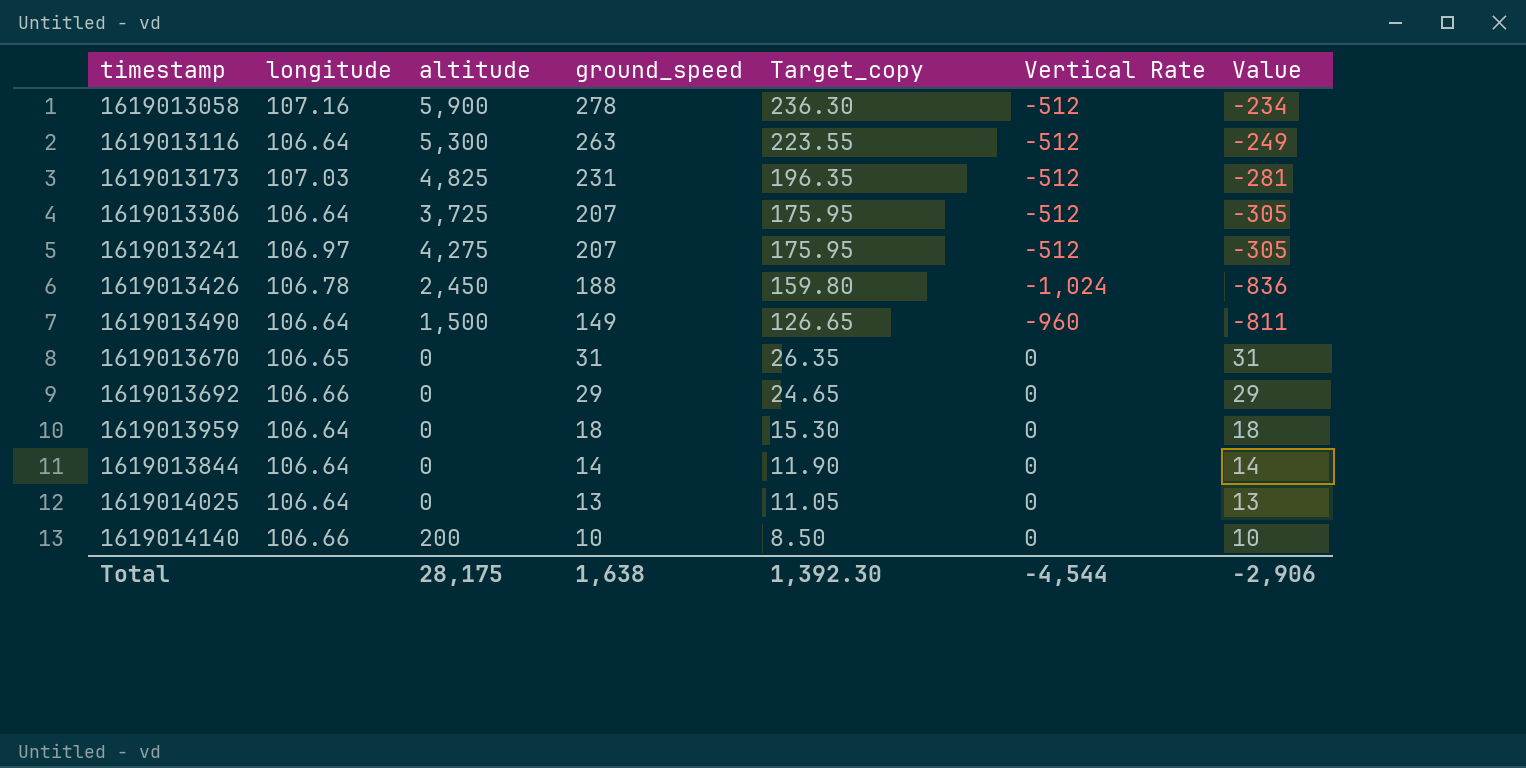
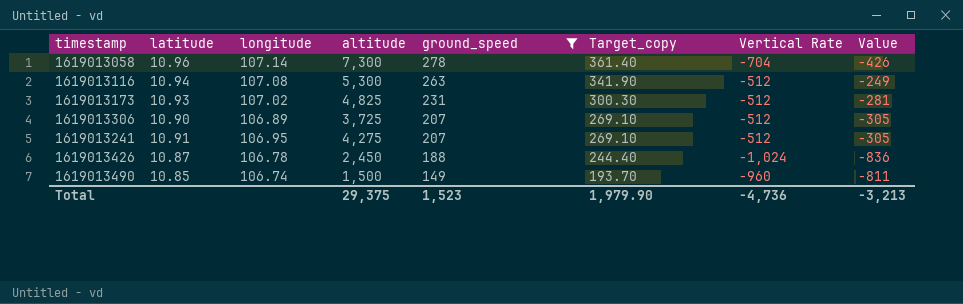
filter: none -> ground_speed >= 149
column latitude | position: none -> 2
column Target_copy | formula: [ground_speed] * 0.85 -> [ground_speed] * 1.3
1619013058 | longitude: 107.16 -> 107.14
1619013058 | altitude: 5,900 -> 7,300
1619013058 | Vertical Rate: -512 -> -704
1619013058 | Value: -234 -> -426
1619013116 | longitude: 106.64 -> 107.08
1619013173 | longitude: 107.03 -> 107.02
1619013306 | longitude: 106.64 -> 106.89
1619013241 | longitude: 106.97 -> 106.95
1619013490 | longitude: 106.64 -> 106.74
Total | altitude: 28,175 -> 29,375
Total | ground_speed: 1,638 -> 1,523
Total | Target_copy: 1,392.30 -> 1,979.90
Total | Vertical Rate: -4,544 -> -4,736
Total | Value: -2,906 -> -3,213

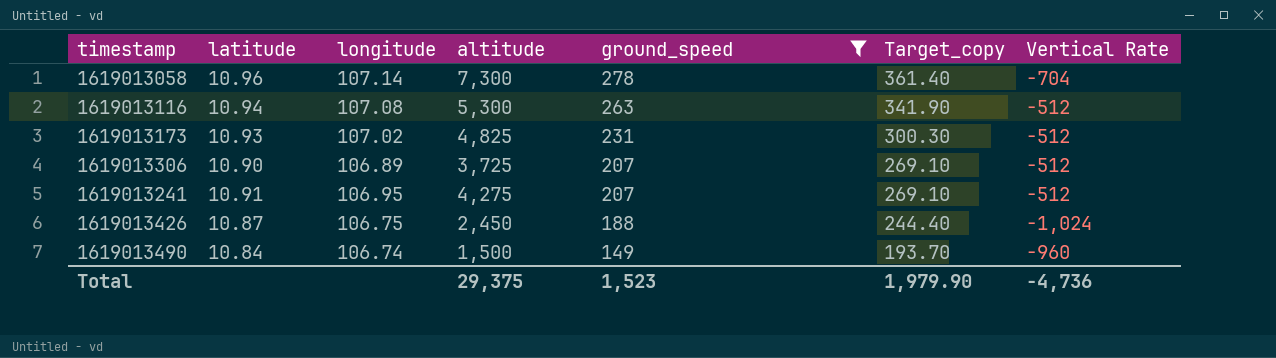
column Value | formula: [ground_speed] + [Vertical Rate] -> none
1619013426 | longitude: 106.78 -> 106.75
1619013490 | latitude: 10.85 -> 10.84

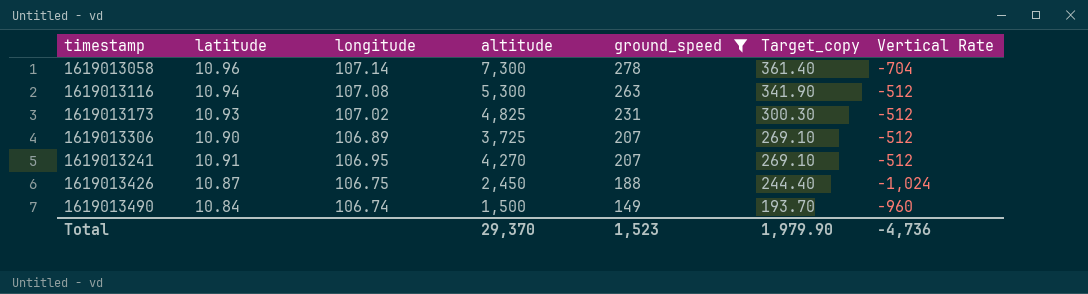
1619013241 | altitude: 4,275 -> 4,270
Total | altitude: 29,375 -> 29,370

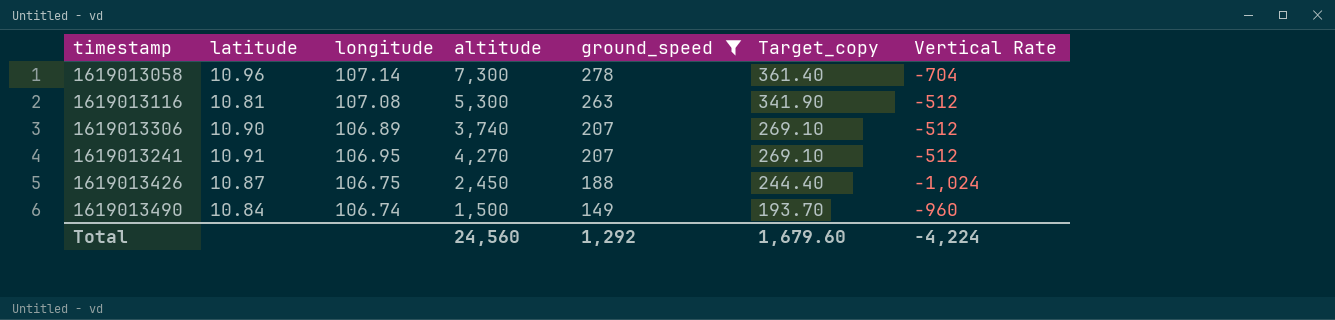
row 1619013173: 10.93 | 107.02 | 4,825 | 231 | 300.30 | -512 -> none
1619013116 | latitude: 10.94 -> 10.81
1619013306 | altitude: 3,725 -> 3,740
Total | altitude: 29,370 -> 24,560
Total | ground_speed: 1,523 -> 1,292
Total | Target_copy: 1,979.90 -> 1,679.60
Total | Vertical Rate: -4,736 -> -4,224

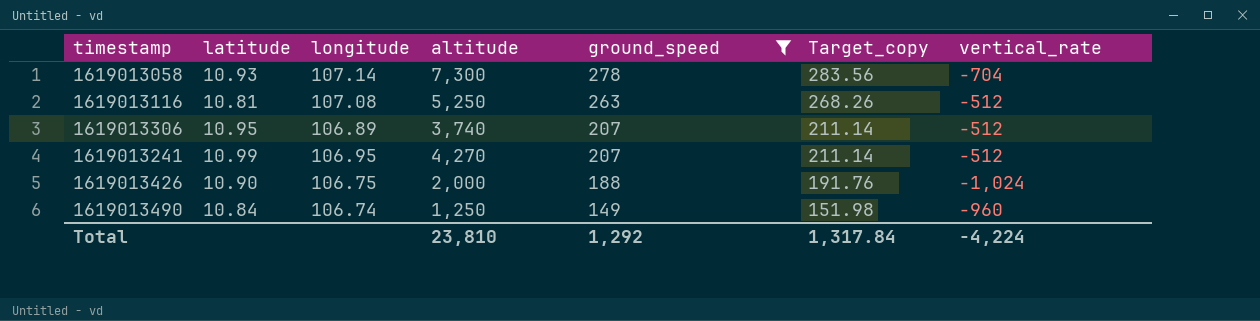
column Target_copy | formula: [ground_speed] * 1.3 -> [ground_speed] * 1.02
column name: Vertical Rate -> vertical_rate
1619013058 | latitude: 10.96 -> 10.93
1619013116 | altitude: 5,300 -> 5,250
1619013306 | latitude: 10.90 -> 10.95
1619013241 | latitude: 10.91 -> 10.99
1619013426 | latitude: 10.87 -> 10.90
1619013426 | altitude: 2,450 -> 2,000
1619013490 | altitude: 1,500 -> 1,250
Total | altitude: 24,560 -> 23,810
Total | Target_copy: 1,679.60 -> 1,317.84

